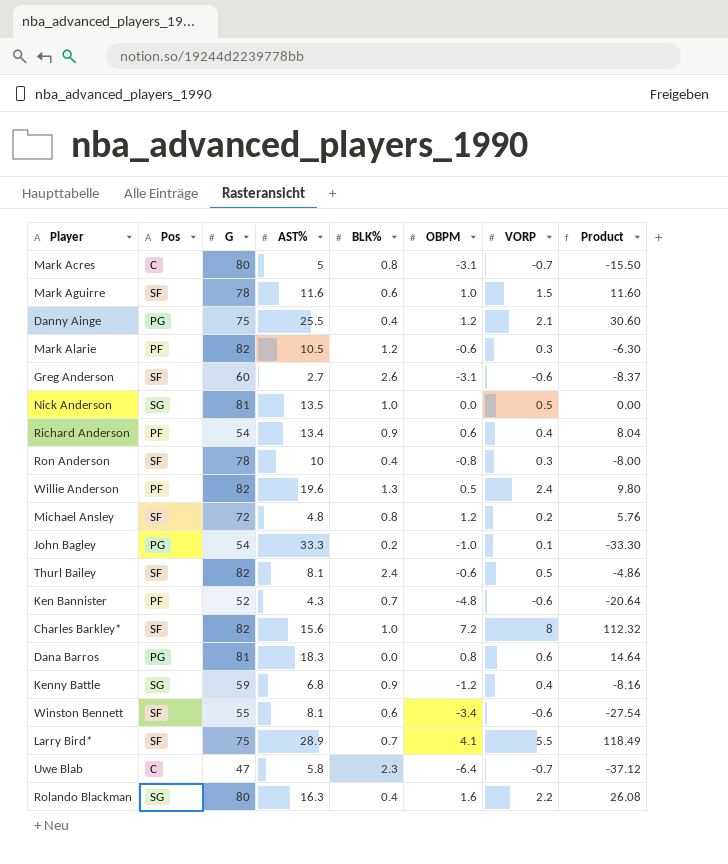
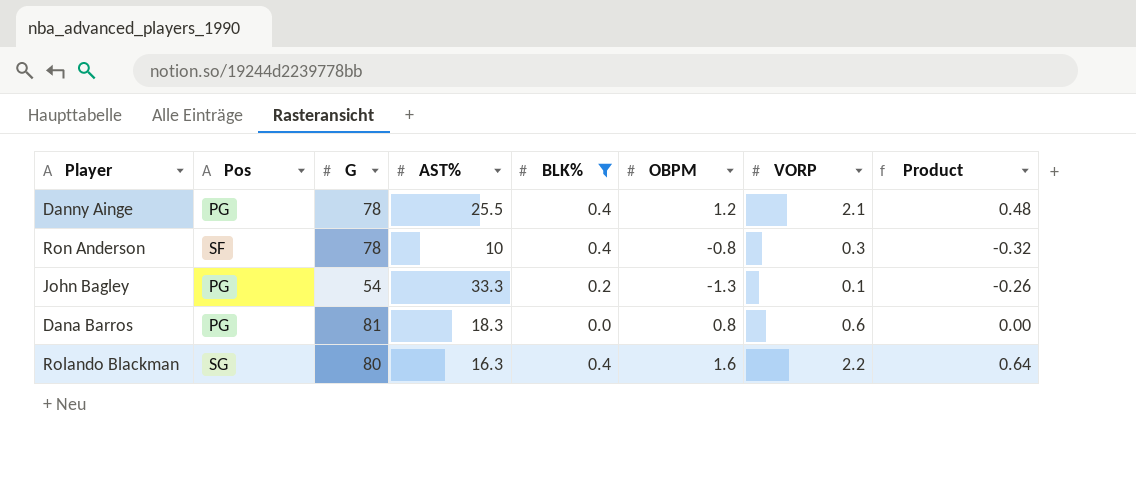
filter: none -> BLK% <= 0.4
column Product | formula: [AST%] * [OBPM] -> [BLK%] * [OBPM]
Danny Ainge | G: 75 -> 78
John Bagley | OBPM: -1.0 -> -1.3

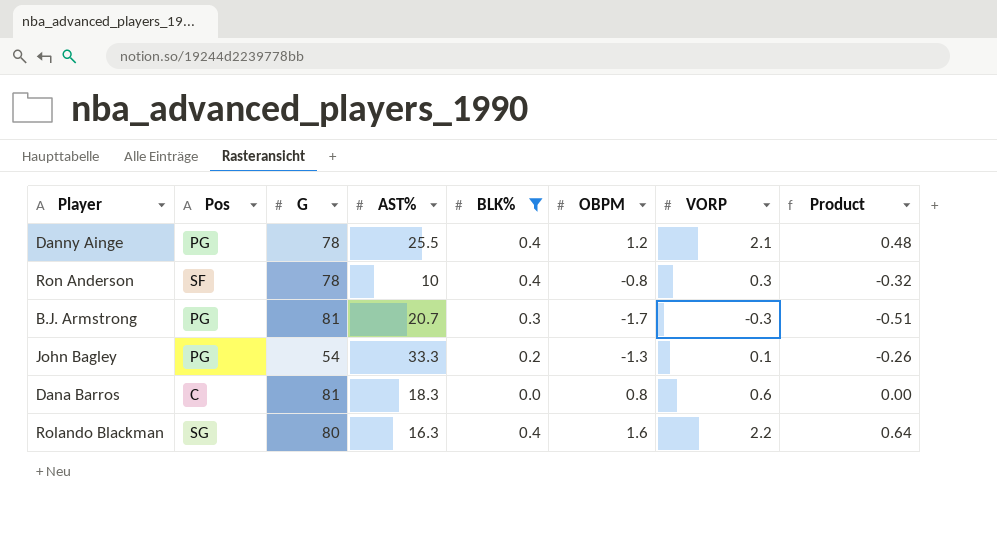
row B.J. Armstrong: none -> PG | 81 | 20.7 | 0.3 | -1.7 | -0.3 | -0.51
Dana Barros | Pos: PG -> C

